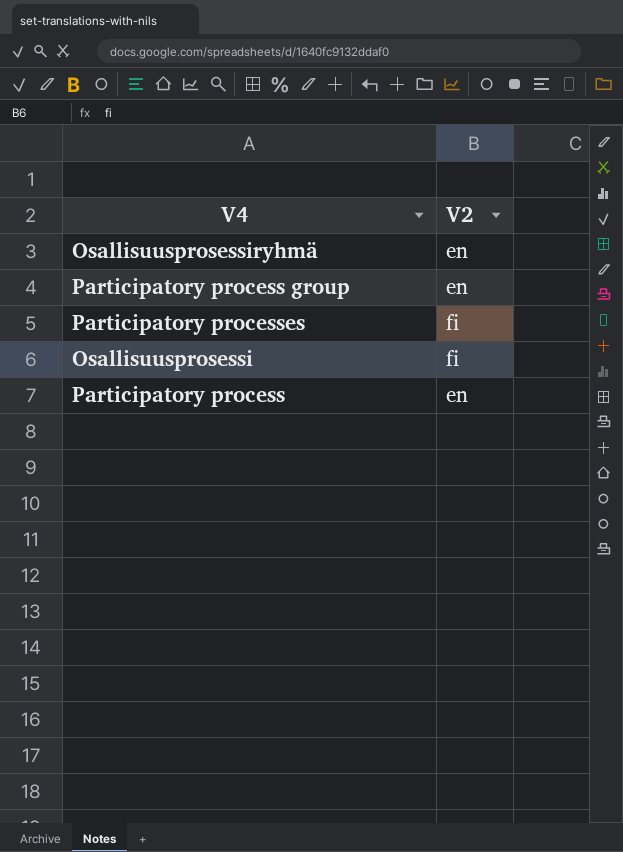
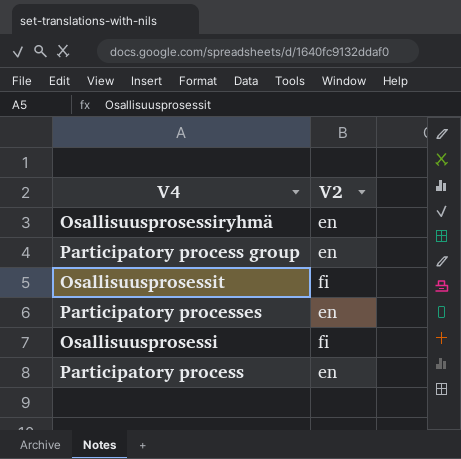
row Osallisuusprosessit: none -> fi
Participatory processes | V2: fi -> en

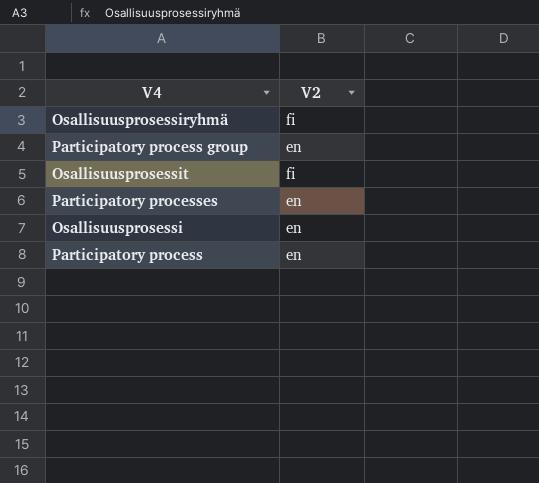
Osallisuusprosessiryhmä | V2: en -> fi
Osallisuusprosessi | V2: fi -> en

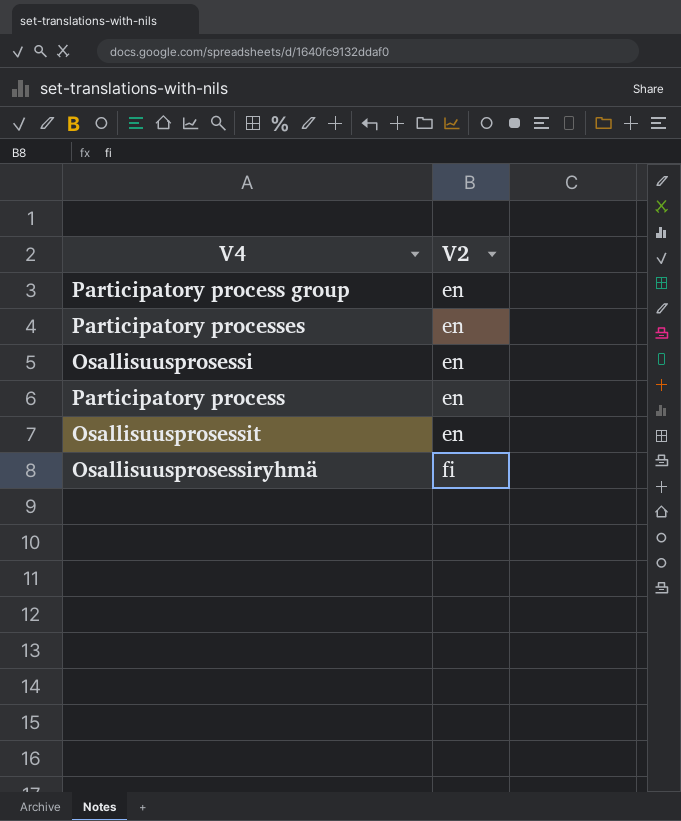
row order: none -> V2 ascending
Osallisuusprosessit | V2: fi -> en

